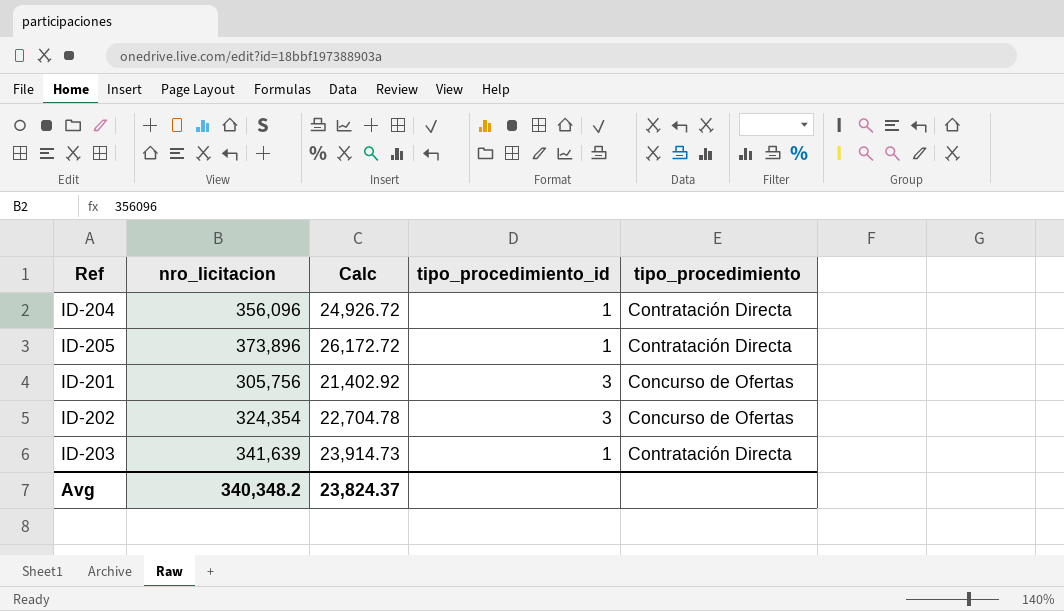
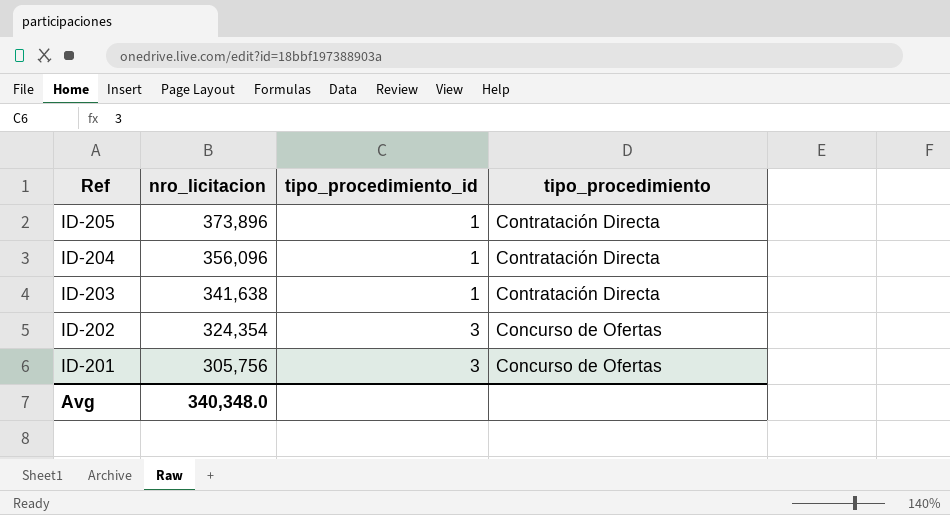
row order: none -> Ref descending
column Calc | formula: [nro_licitacion] * 0.07 -> none
ID-203 | nro_licitacion: 341,639 -> 341,638
Avg | nro_licitacion: 340,348.2 -> 340,348.0

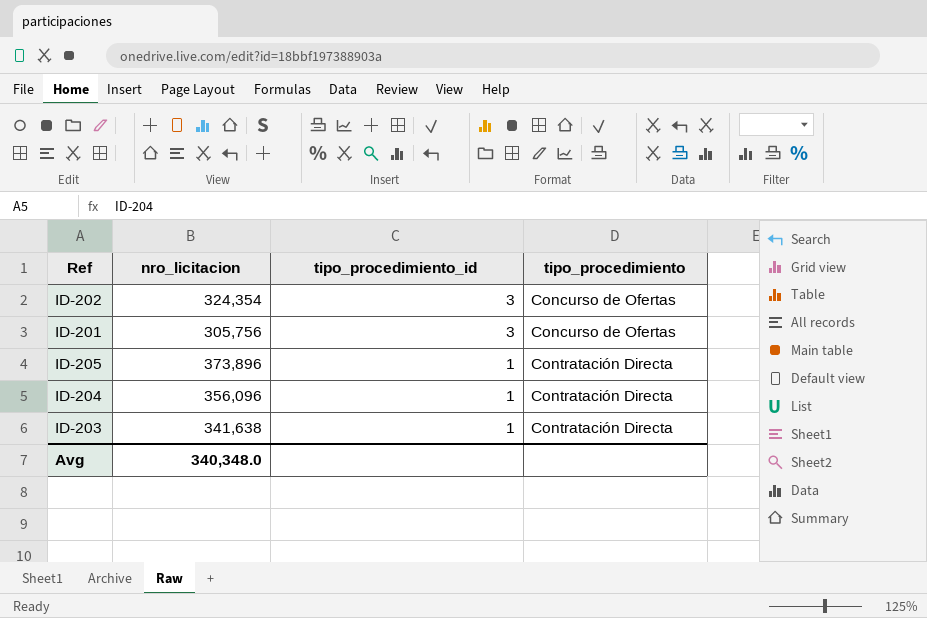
row order: Ref descending -> tipo_procedimiento_id descending

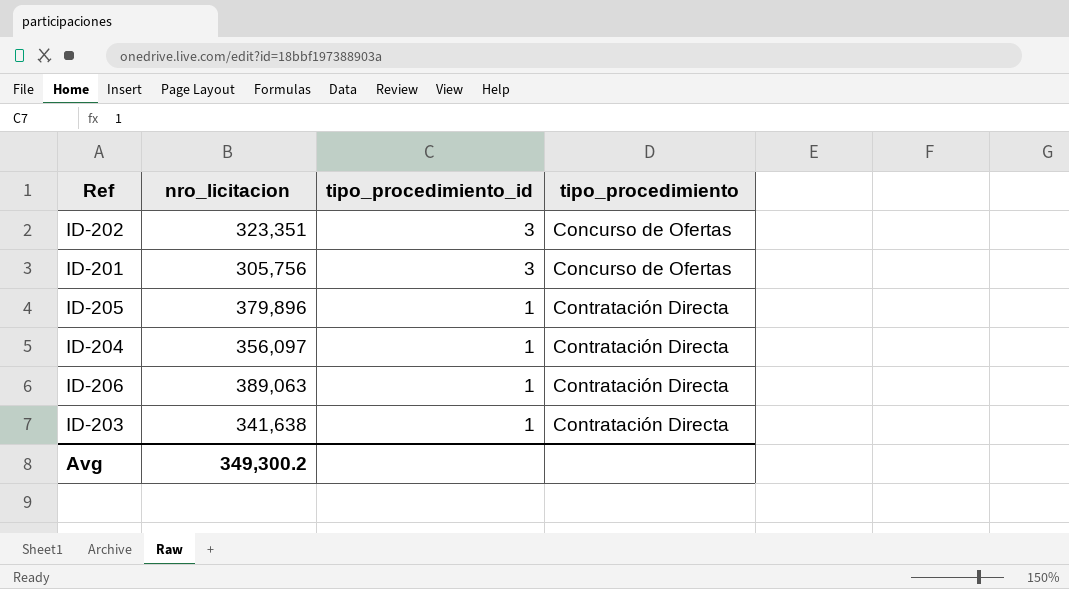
ID-202 | nro_licitacion: 324,354 -> 323,351
ID-205 | nro_licitacion: 373,896 -> 379,896
ID-204 | nro_licitacion: 356,096 -> 356,097
row ID-206: none -> 389,063 | 1 | Contratación Directa
Avg | nro_licitacion: 340,348.0 -> 349,300.2

